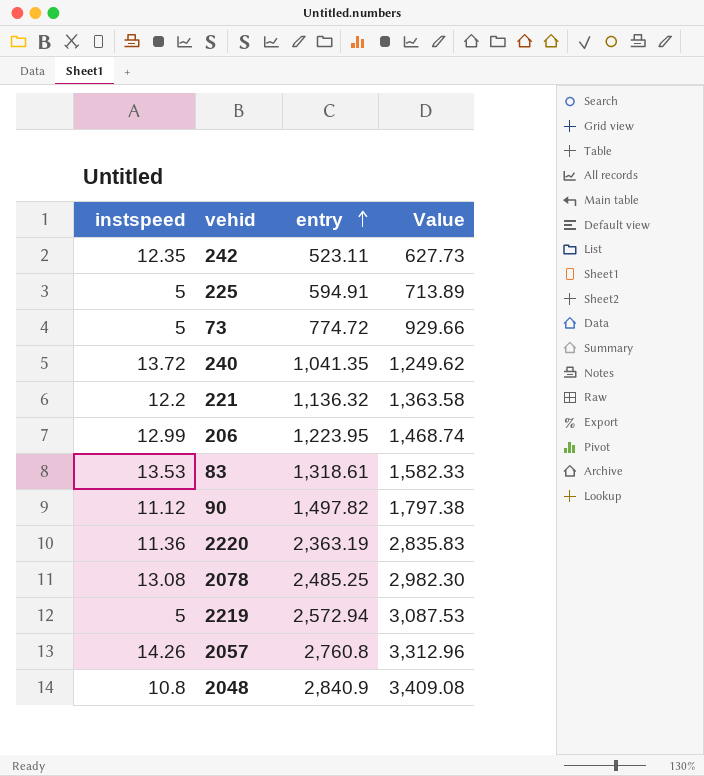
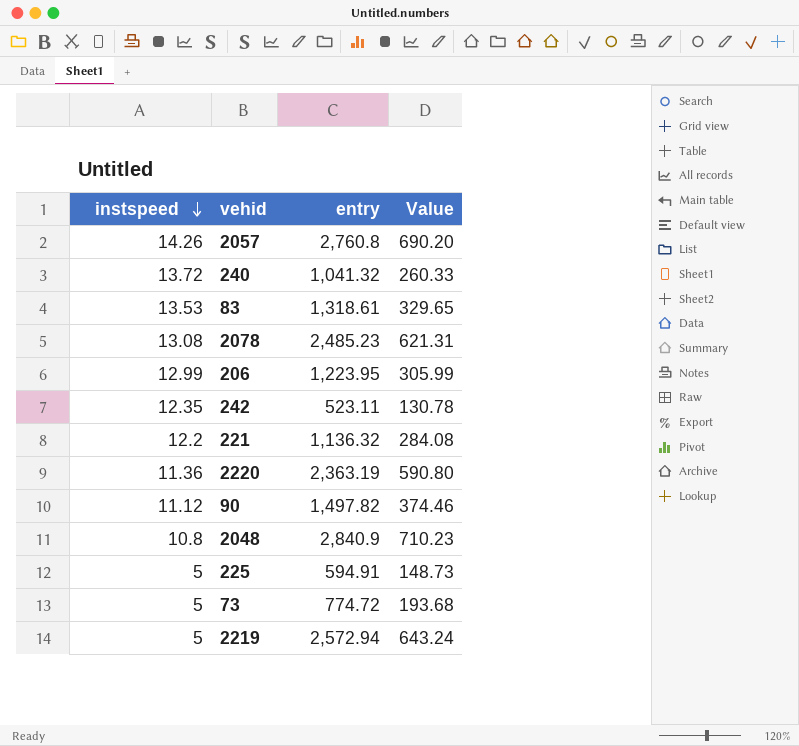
row order: entry ascending -> instspeed descending
column Value | formula: [entry] * 1.2 -> [entry] * 0.25
240 | entry: 1,041.35 -> 1,041.32
2078 | entry: 2,485.25 -> 2,485.23

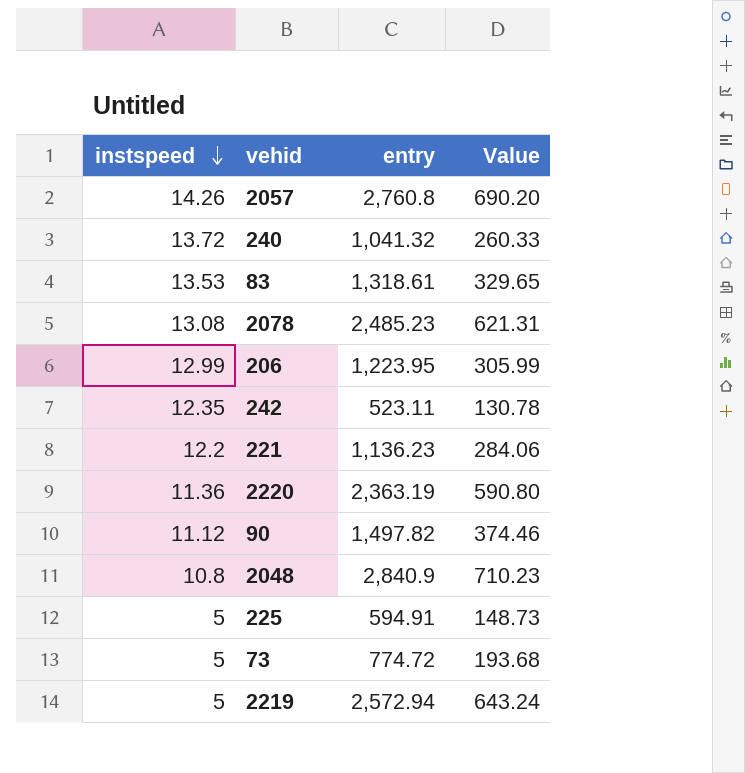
221 | entry: 1,136.32 -> 1,136.23
221 | Value: 284.08 -> 284.06

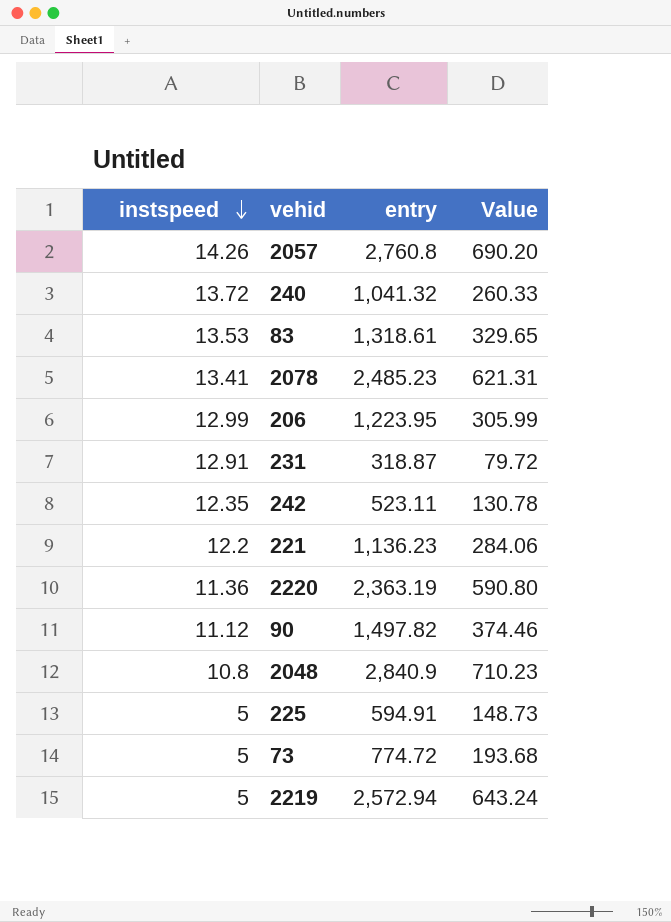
2078 | instspeed: 13.08 -> 13.41
row 231: none -> 12.91 | 318.87 | 79.72

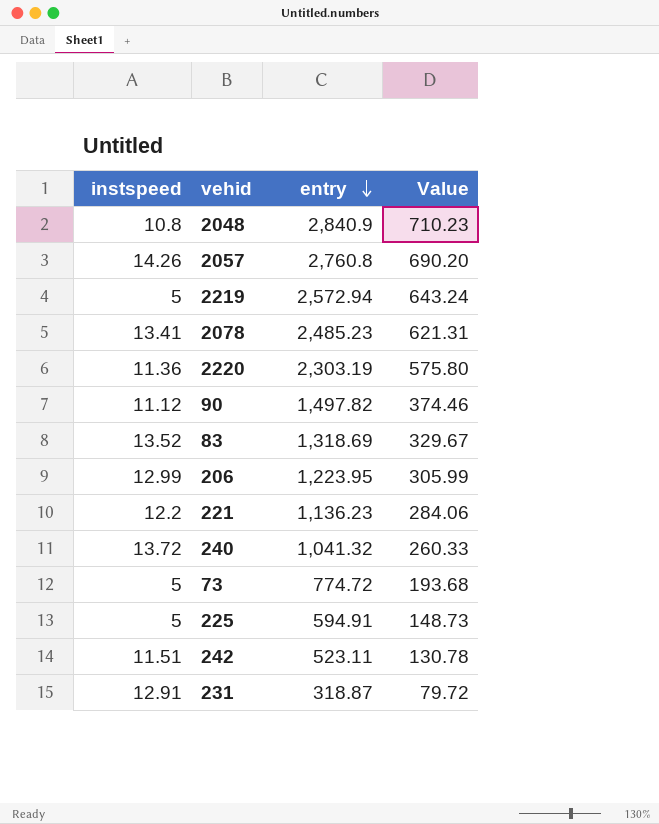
row order: instspeed descending -> entry descending
2220 | entry: 2,363.19 -> 2,303.19
2220 | Value: 590.80 -> 575.80
83 | instspeed: 13.53 -> 13.52
83 | entry: 1,318.61 -> 1,318.69
83 | Value: 329.65 -> 329.67
242 | instspeed: 12.35 -> 11.51

